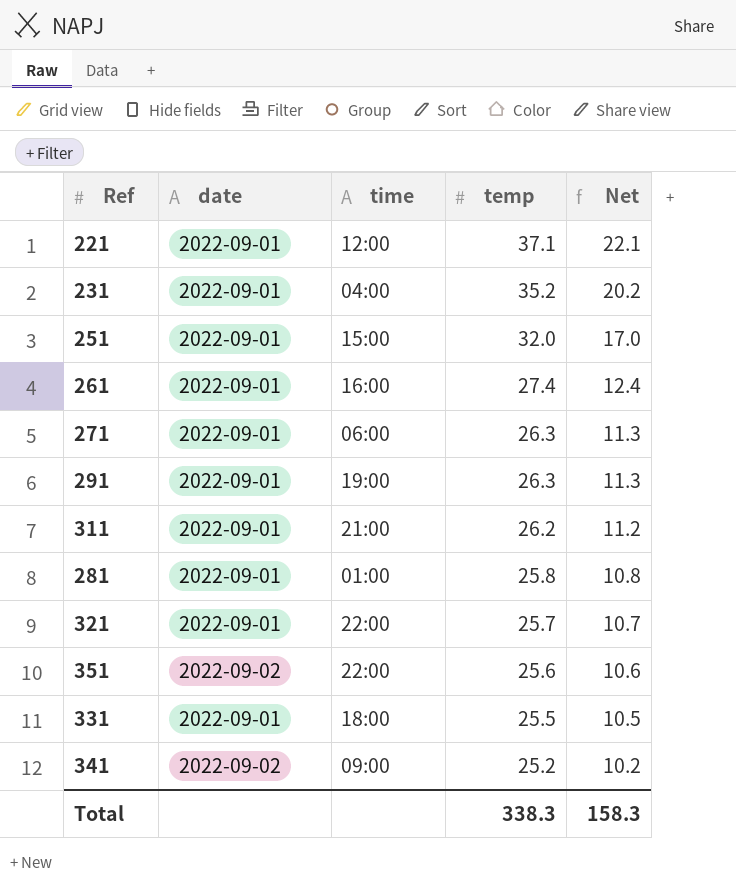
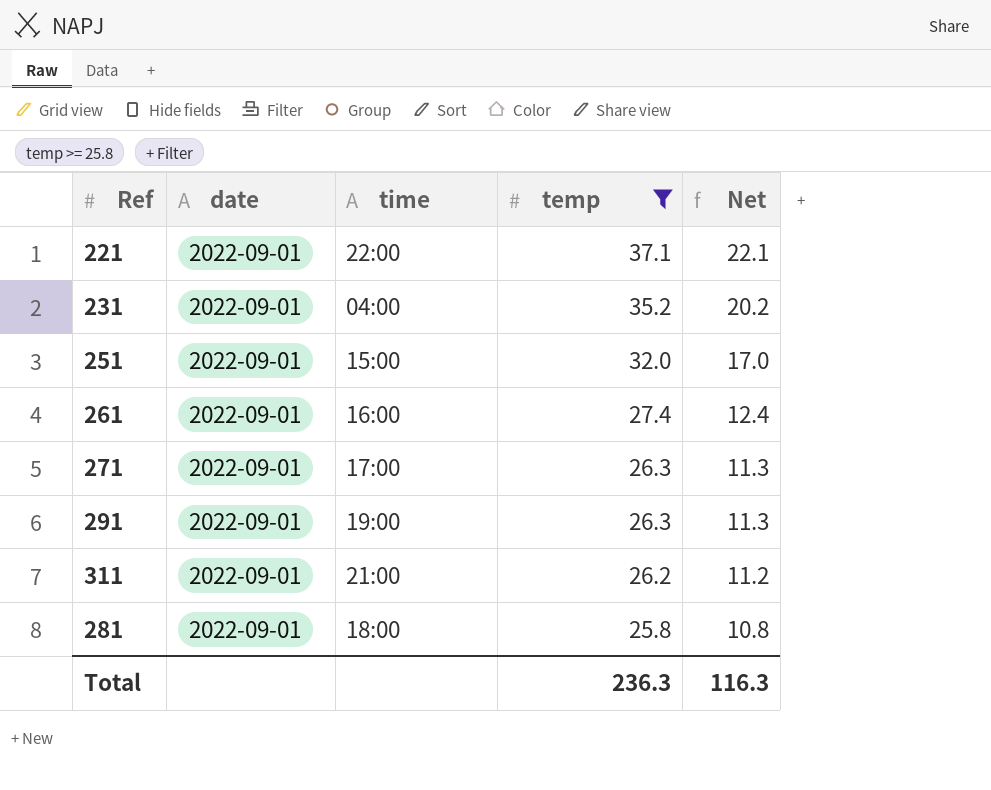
filter: none -> temp >= 25.8
221 | time: 12:00 -> 22:00
271 | time: 06:00 -> 17:00
281 | time: 01:00 -> 18:00
Total | temp: 338.3 -> 236.3
Total | Net: 158.3 -> 116.3

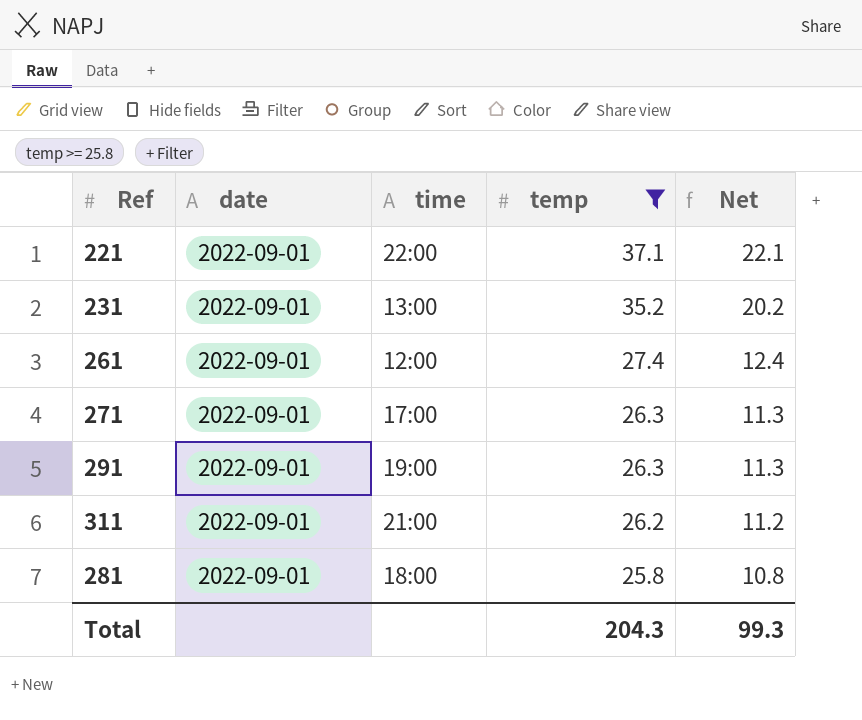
row 251: 2022-09-01 | 15:00 | 32.0 | 17.0 -> none
231 | time: 04:00 -> 13:00
261 | time: 16:00 -> 12:00
Total | temp: 236.3 -> 204.3
Total | Net: 116.3 -> 99.3

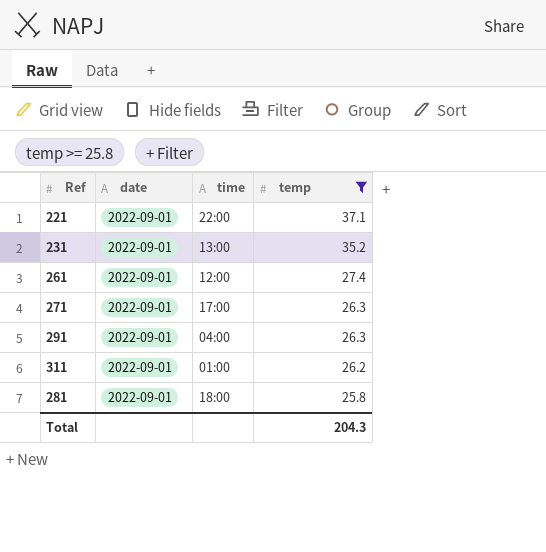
column Net | formula: [temp] - 15 -> none
291 | time: 19:00 -> 04:00
311 | time: 21:00 -> 01:00

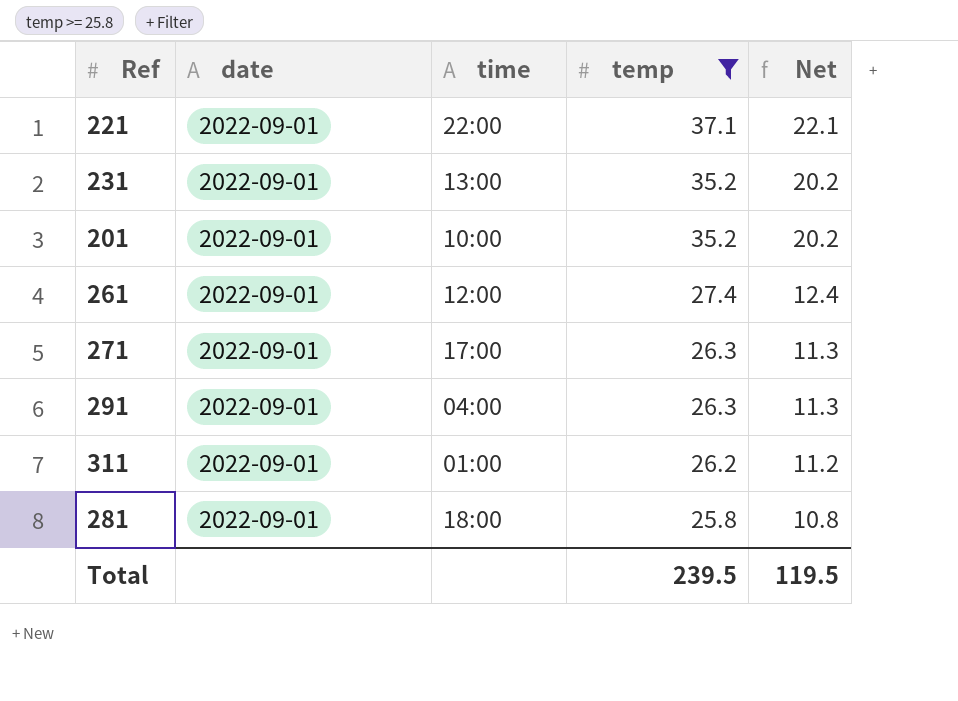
column Net | formula: none -> [temp] - 15
row 201: none -> 2022-09-01 | 10:00 | 35.2 | 20.2
Total | temp: 204.3 -> 239.5

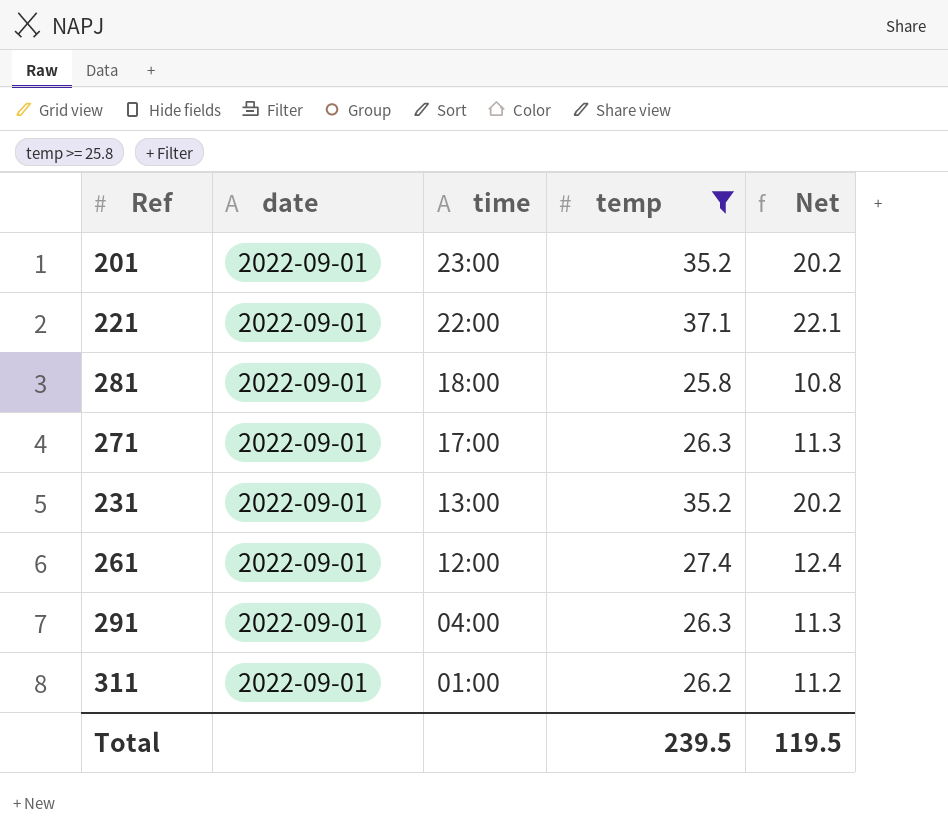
row order: temp descending -> time descending
201 | time: 10:00 -> 23:00

